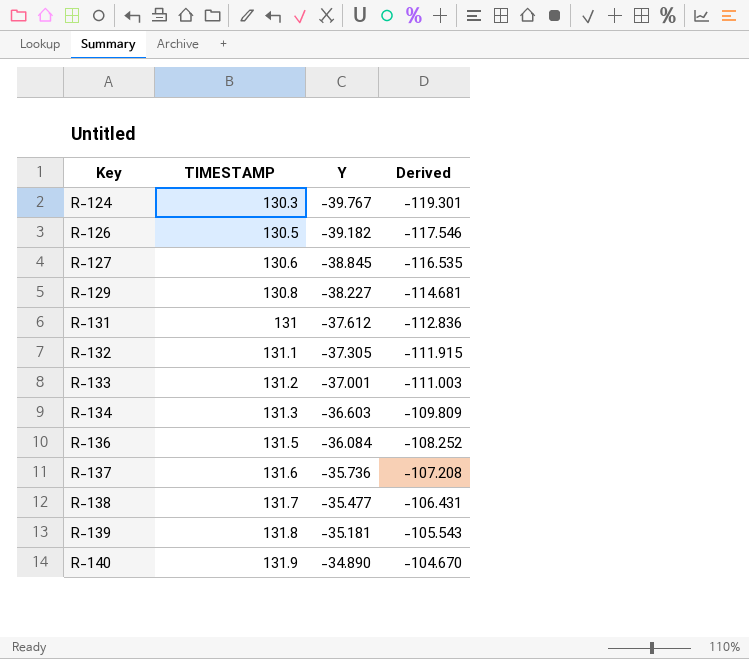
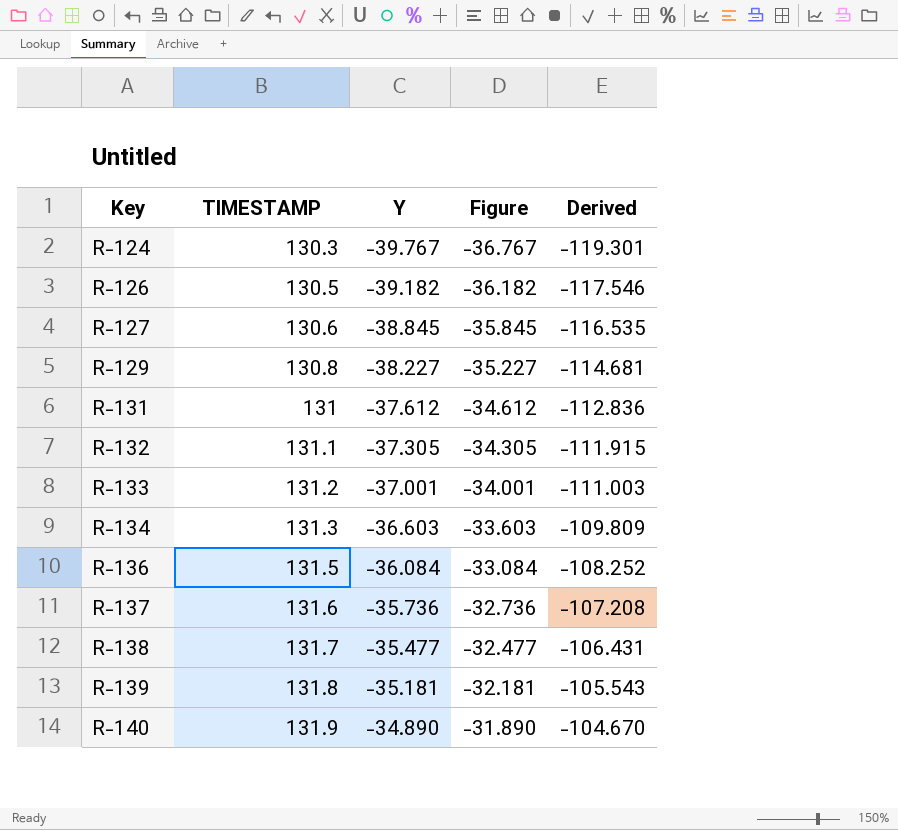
column Figure | formula: none -> [Y] + 3

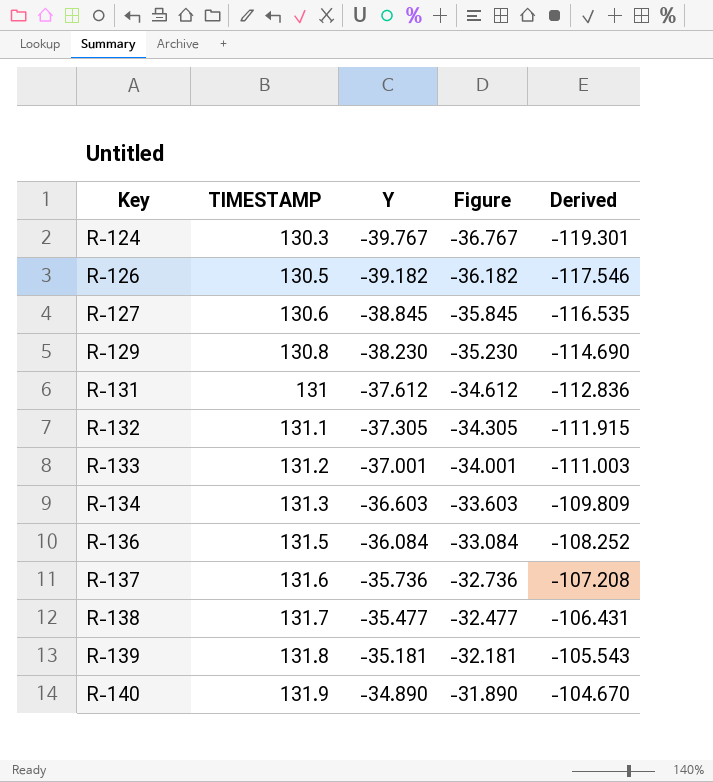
R-129 | Y: -38.227 -> -38.230
R-129 | Figure: -35.227 -> -35.230
R-129 | Derived: -114.681 -> -114.690

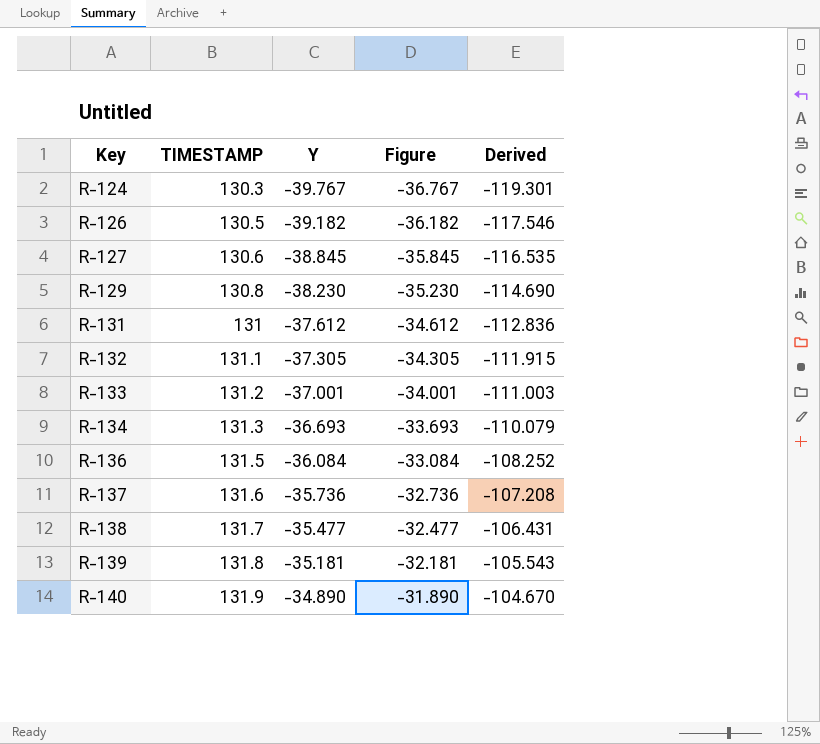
R-134 | Y: -36.603 -> -36.693
R-134 | Figure: -33.603 -> -33.693
R-134 | Derived: -109.809 -> -110.079

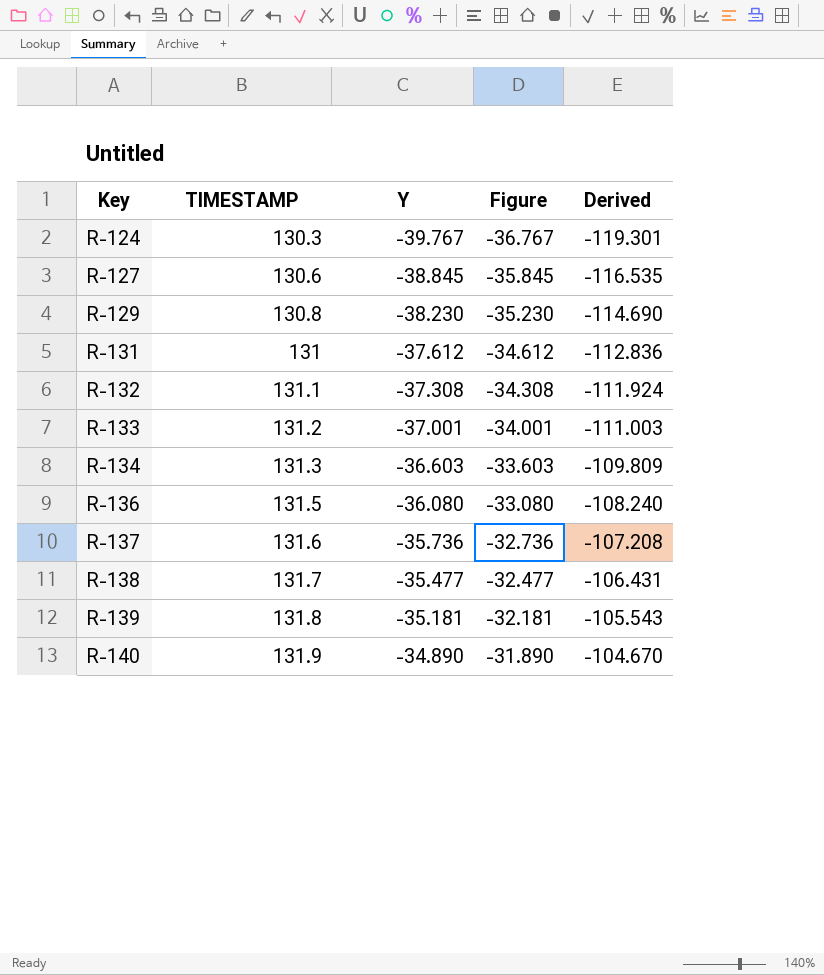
row R-126: 130.5 | -39.182 | -36.182 | -117.546 -> none
R-132 | Y: -37.305 -> -37.308
R-132 | Figure: -34.305 -> -34.308
R-132 | Derived: -111.915 -> -111.924
R-134 | Y: -36.693 -> -36.603
R-134 | Figure: -33.693 -> -33.603
R-134 | Derived: -110.079 -> -109.809
R-136 | Y: -36.084 -> -36.080
R-136 | Figure: -33.084 -> -33.080
R-136 | Derived: -108.252 -> -108.240

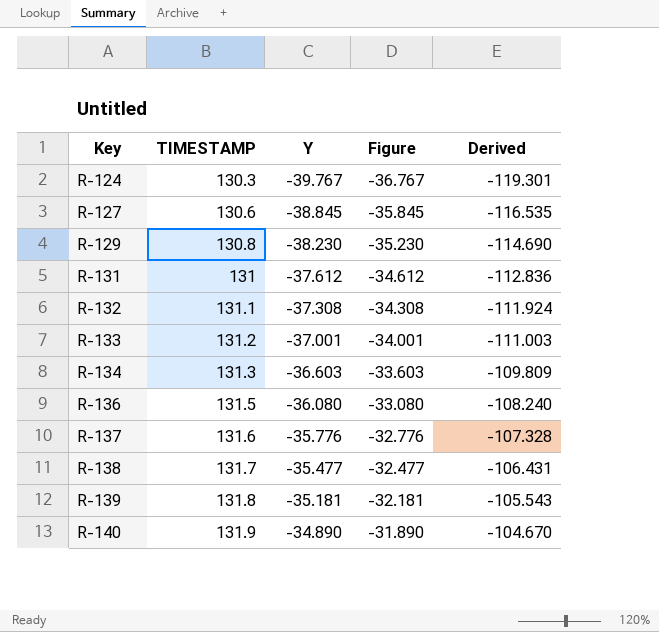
R-137 | Y: -35.736 -> -35.776
R-137 | Figure: -32.736 -> -32.776
R-137 | Derived: -107.208 -> -107.328

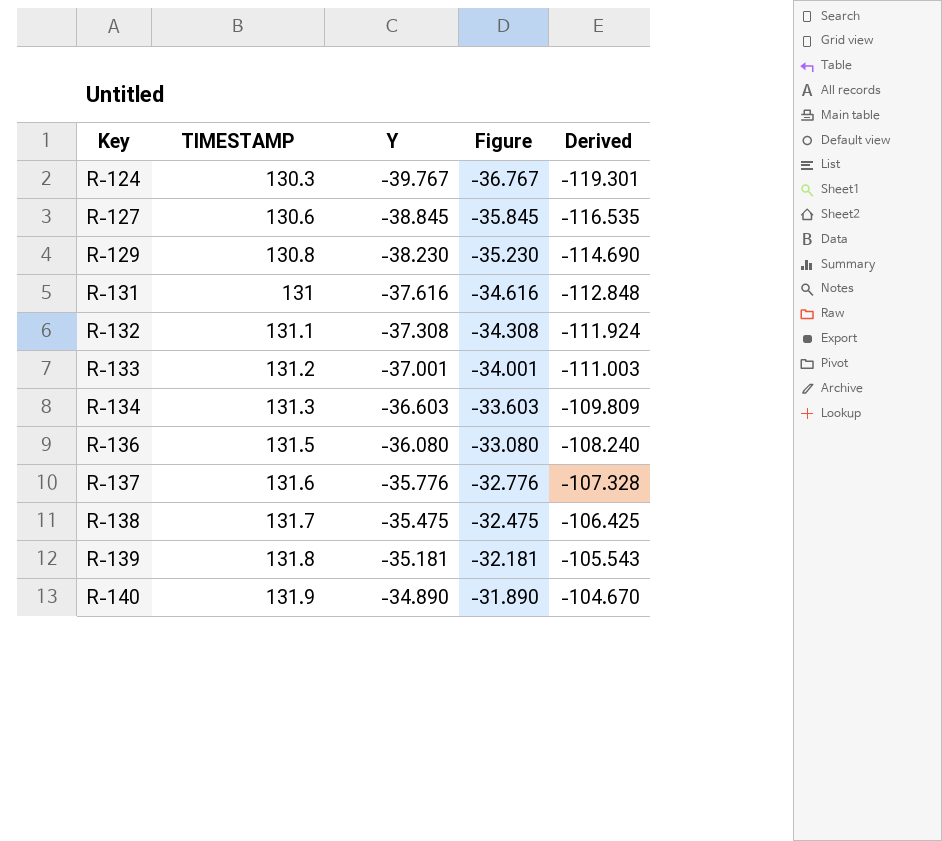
R-131 | Y: -37.612 -> -37.616
R-131 | Figure: -34.612 -> -34.616
R-131 | Derived: -112.836 -> -112.848
R-138 | Y: -35.477 -> -35.475
R-138 | Figure: -32.477 -> -32.475
R-138 | Derived: -106.431 -> -106.425

